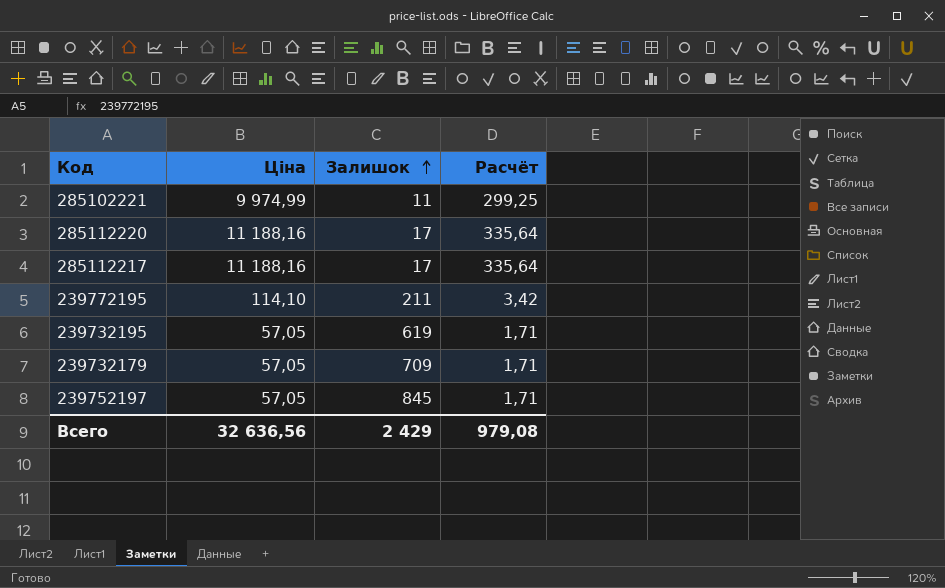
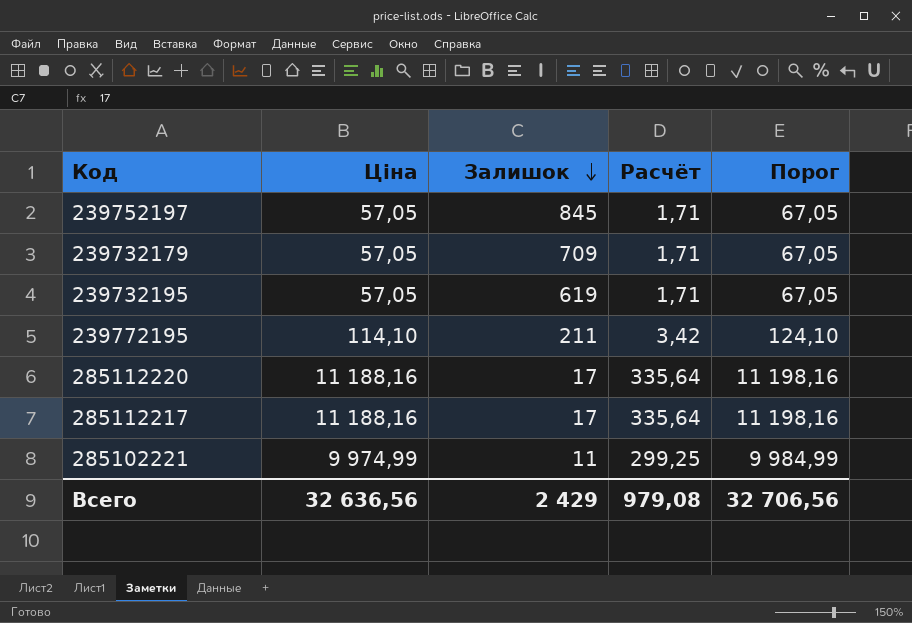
row order: Залишок ascending -> Залишок descending
column Порог | formula: none -> [Ціна] + 10

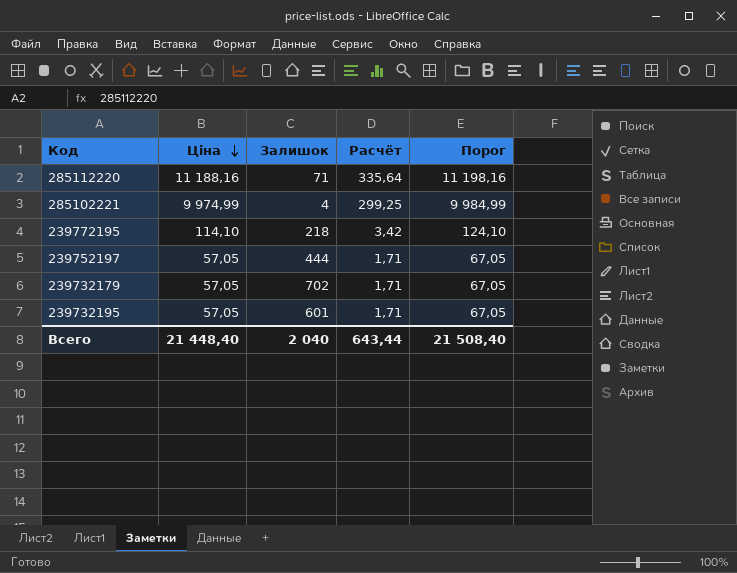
row order: Залишок descending -> Ціна descending
row 285112217: 11 188,16 | 17 | 335,64 | 11 198,16 -> none
285112220 | Залишок: 17 -> 71
285102221 | Залишок: 11 -> 4
239772195 | Залишок: 211 -> 218
239752197 | Залишок: 845 -> 444
239732179 | Залишок: 709 -> 702
239732195 | Залишок: 619 -> 601
Всего | Ціна: 32 636,56 -> 21 448,40
Всего | Залишок: 2 429 -> 2 040
Всего | Расчёт: 979,08 -> 643,44
Всего | Порог: 32 706,56 -> 21 508,40

